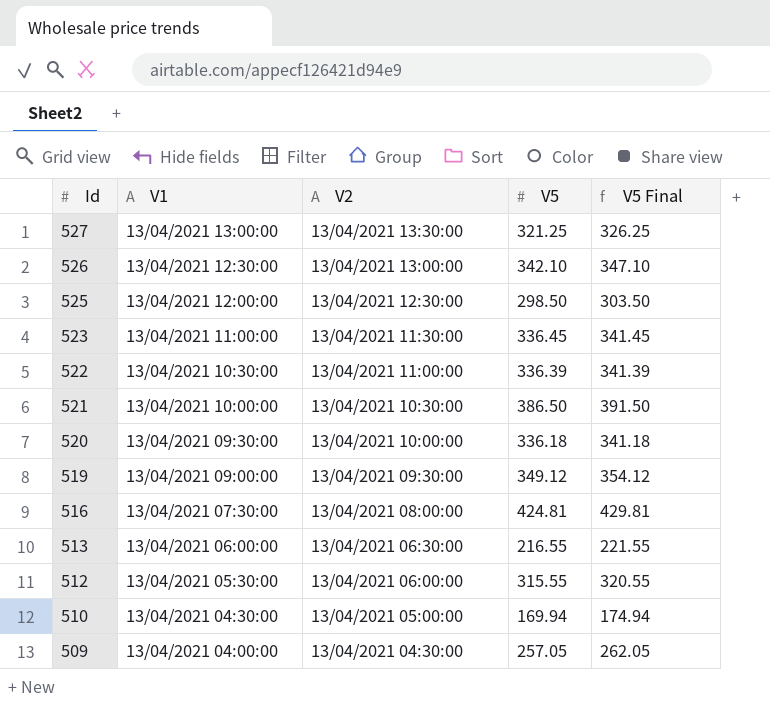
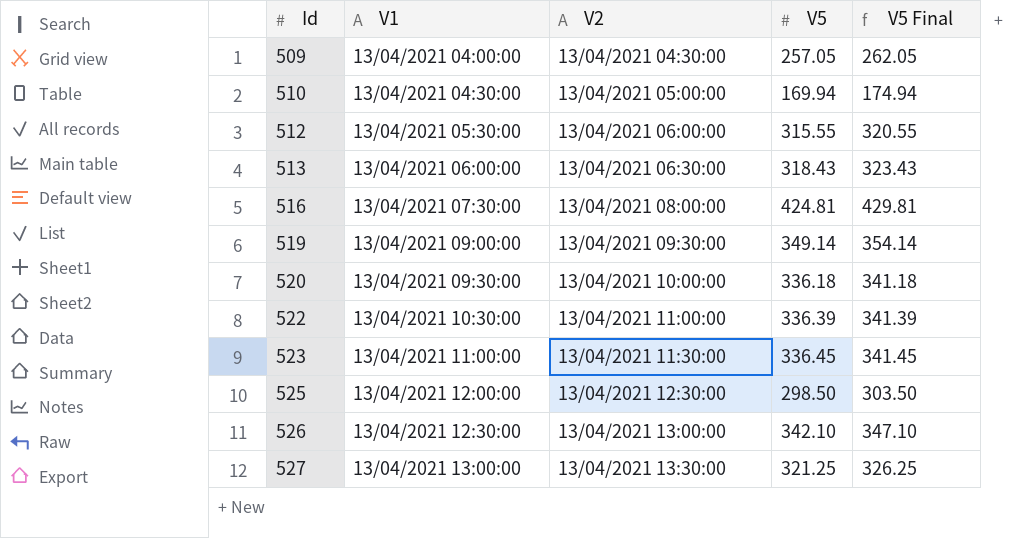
row order: Id descending -> Id ascending
row 521: 13/04/2021 10:00:00 | 13/04/2021 10:30:00 | 386.50 | 391.50 -> none
513 | V5: 216.55 -> 318.43
513 | V5 Final: 221.55 -> 323.43
519 | V5: 349.12 -> 349.14
519 | V5 Final: 354.12 -> 354.14

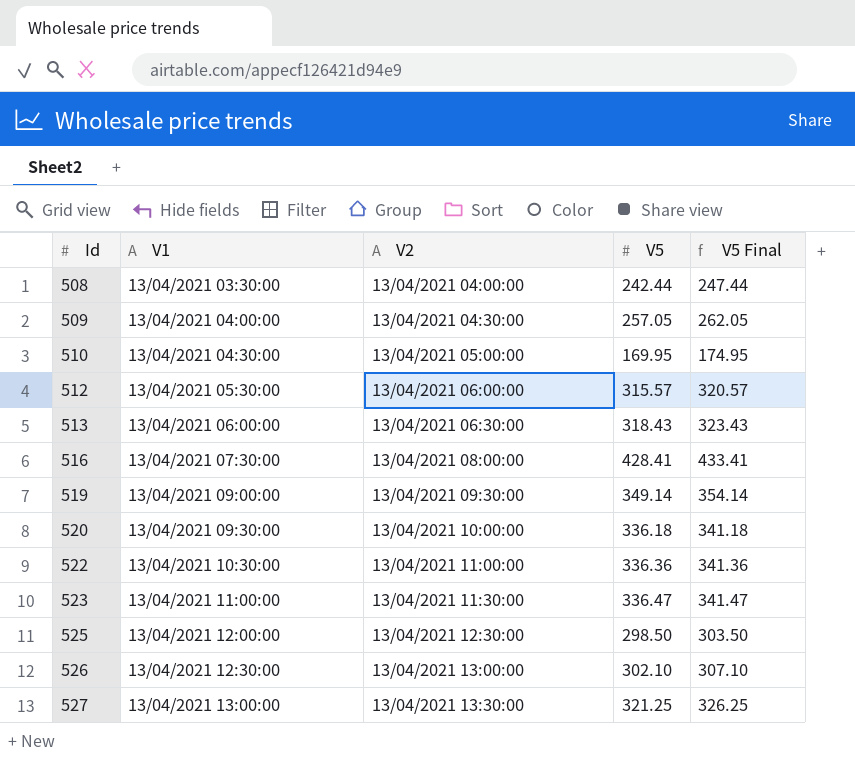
row 508: none -> 13/04/2021 03:30:00 | 13/04/2021 04:00:00 | 242.44 | 247.44
510 | V5: 169.94 -> 169.95
510 | V5 Final: 174.94 -> 174.95
512 | V5: 315.55 -> 315.57
512 | V5 Final: 320.55 -> 320.57
516 | V5: 424.81 -> 428.41
516 | V5 Final: 429.81 -> 433.41
522 | V5: 336.39 -> 336.36
522 | V5 Final: 341.39 -> 341.36
523 | V5: 336.45 -> 336.47
523 | V5 Final: 341.45 -> 341.47
526 | V5: 342.10 -> 302.10
526 | V5 Final: 347.10 -> 307.10

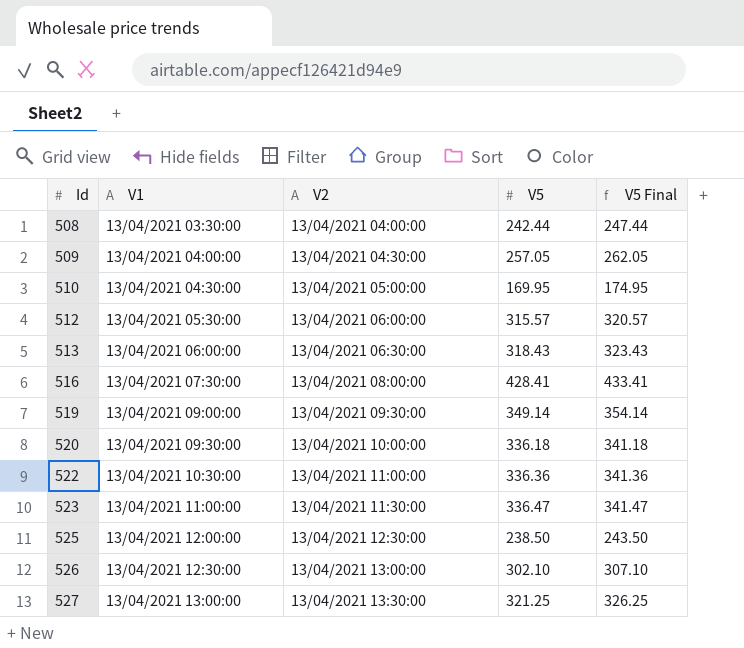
525 | V5: 298.50 -> 238.50
525 | V5 Final: 303.50 -> 243.50

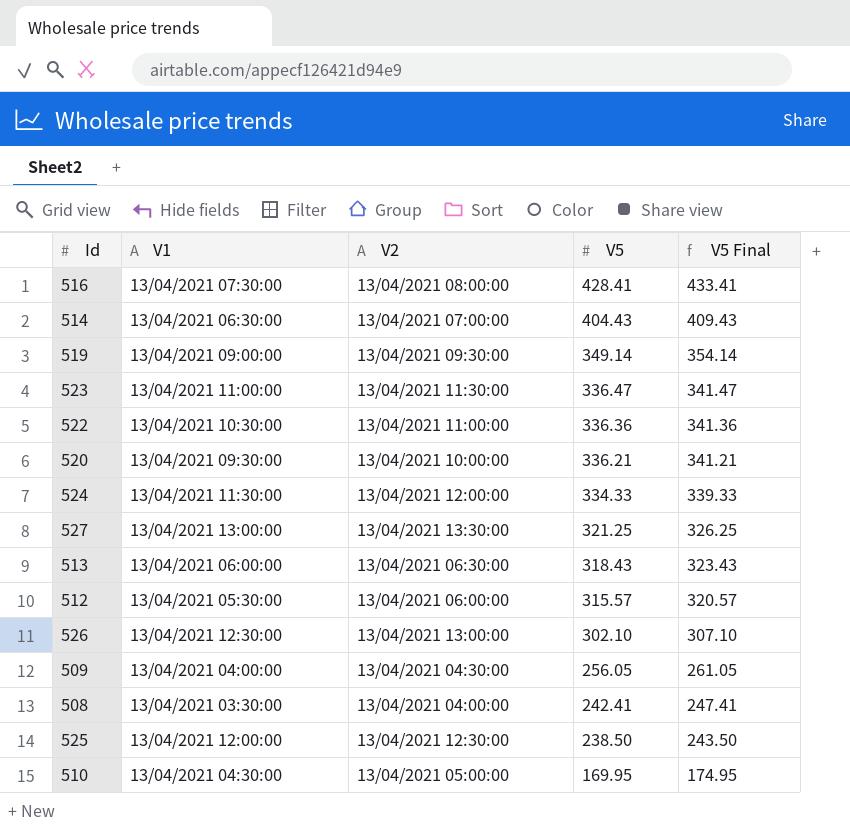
row order: Id ascending -> V5 descending
row 514: none -> 13/04/2021 06:30:00 | 13/04/2021 07:00:00 | 404.43 | 409.43
520 | V5: 336.18 -> 336.21
520 | V5 Final: 341.18 -> 341.21
row 524: none -> 13/04/2021 11:30:00 | 13/04/2021 12:00:00 | 334.33 | 339.33
509 | V5: 257.05 -> 256.05
509 | V5 Final: 262.05 -> 261.05
508 | V5: 242.44 -> 242.41
508 | V5 Final: 247.44 -> 247.41

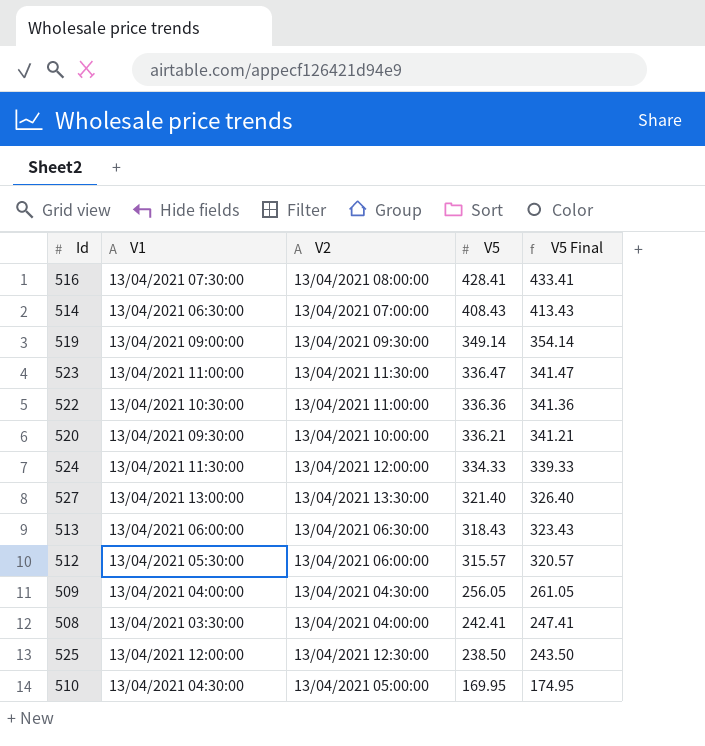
row 526: 13/04/2021 12:30:00 | 13/04/2021 13:00:00 | 302.10 | 307.10 -> none
514 | V5: 404.43 -> 408.43
514 | V5 Final: 409.43 -> 413.43
527 | V5: 321.25 -> 321.40
527 | V5 Final: 326.25 -> 326.40

